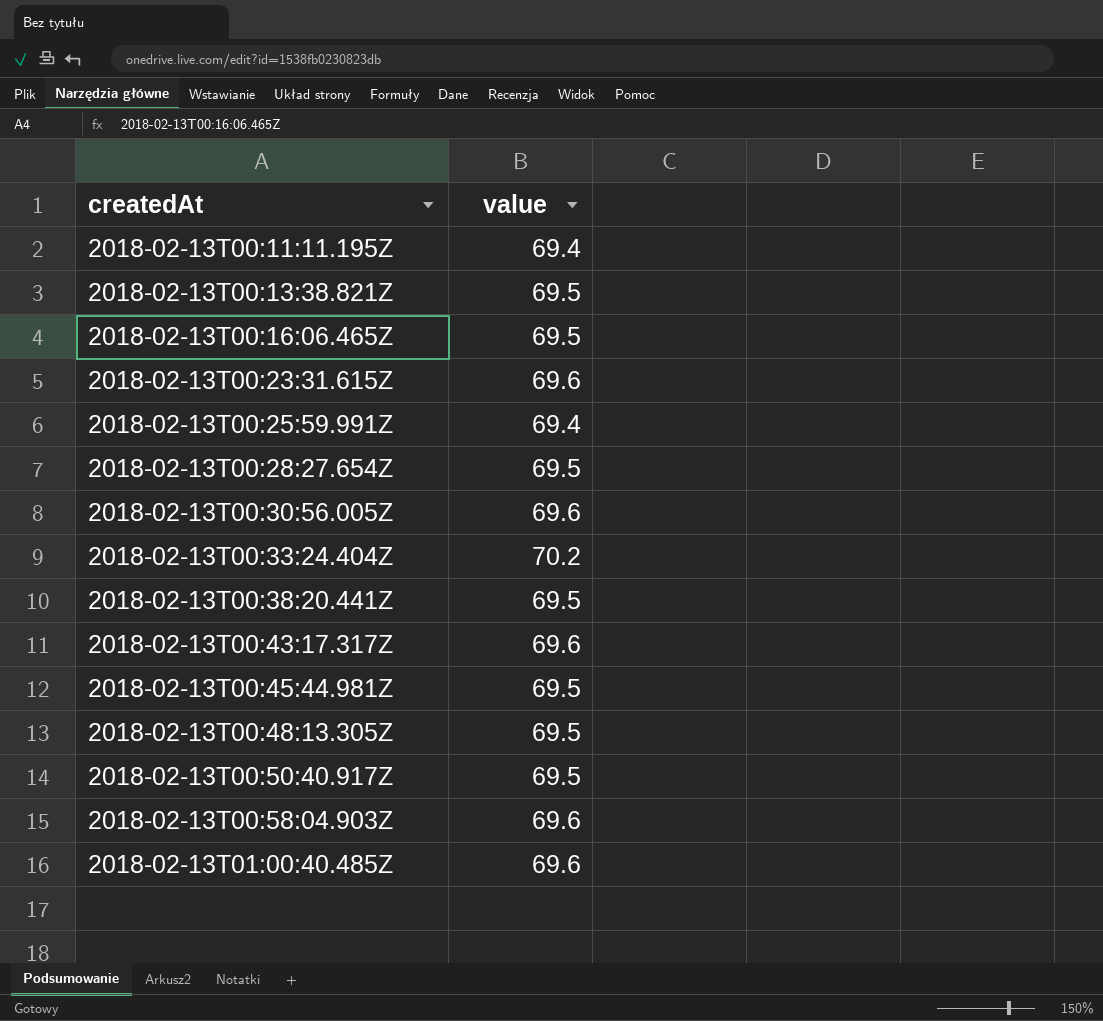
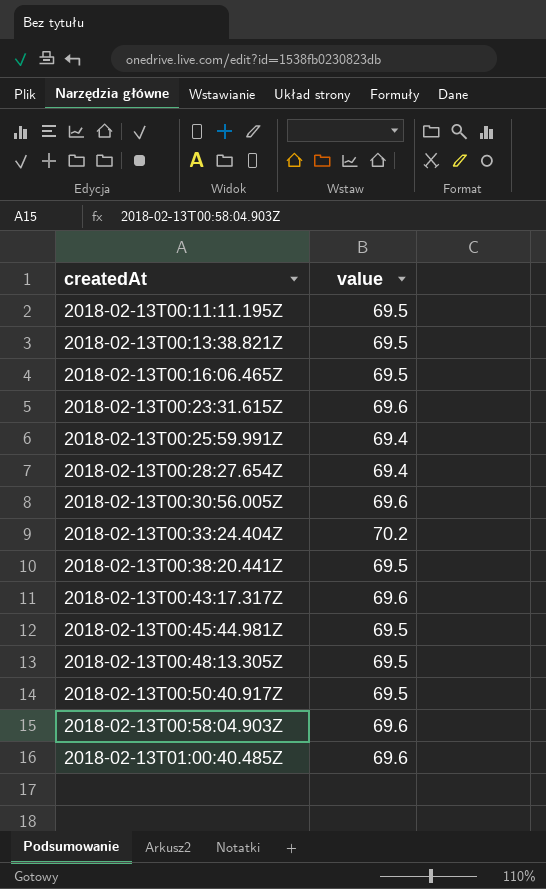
2018-02-13T00:11:11.195Z | value: 69.4 -> 69.5
2018-02-13T00:28:27.654Z | value: 69.5 -> 69.4

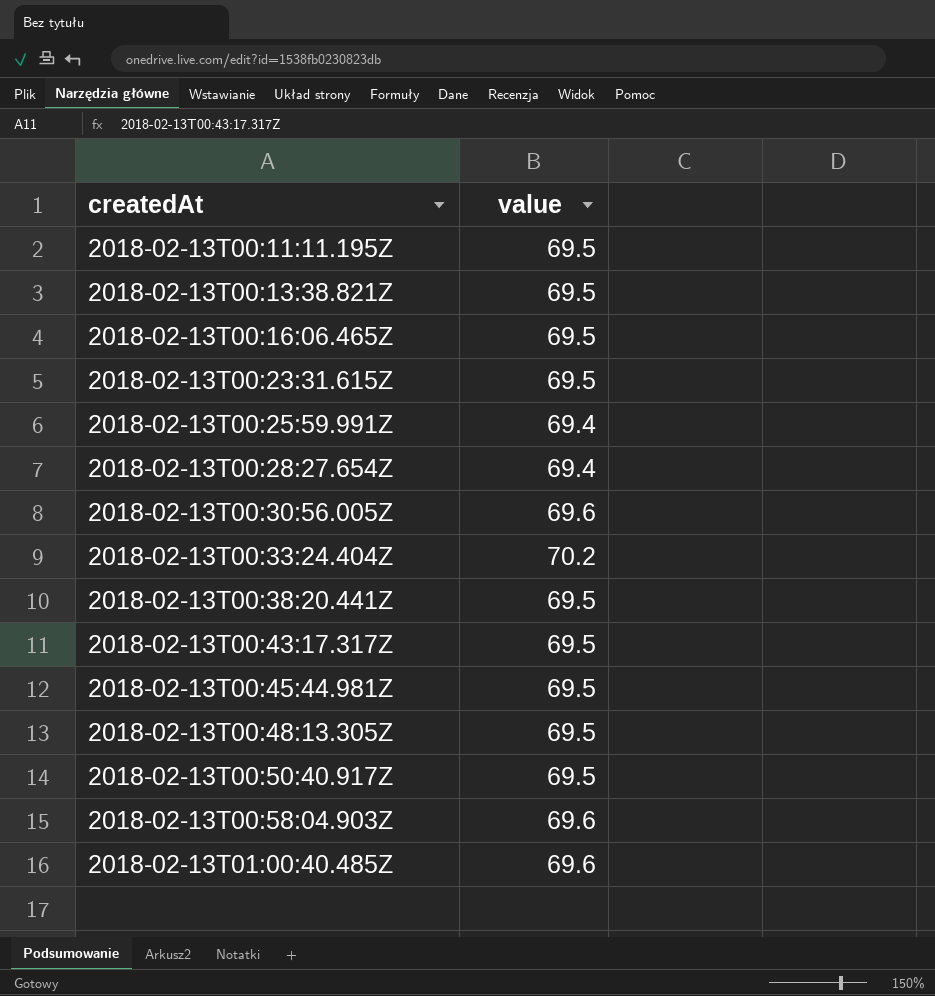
2018-02-13T00:23:31.615Z | value: 69.6 -> 69.5
2018-02-13T00:43:17.317Z | value: 69.6 -> 69.5

